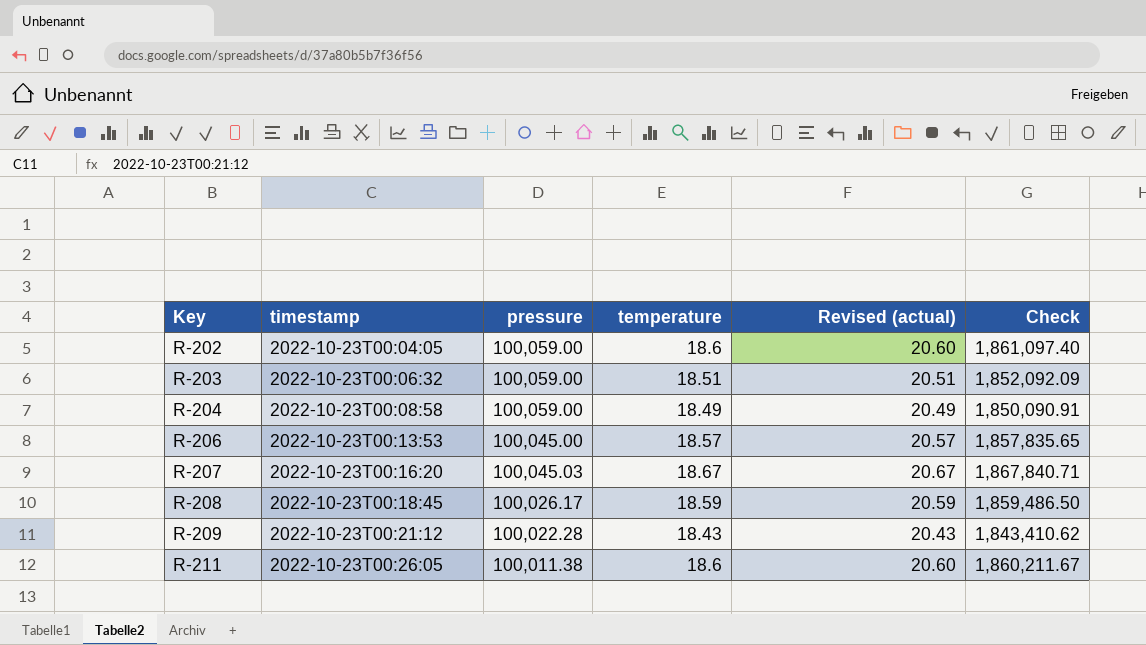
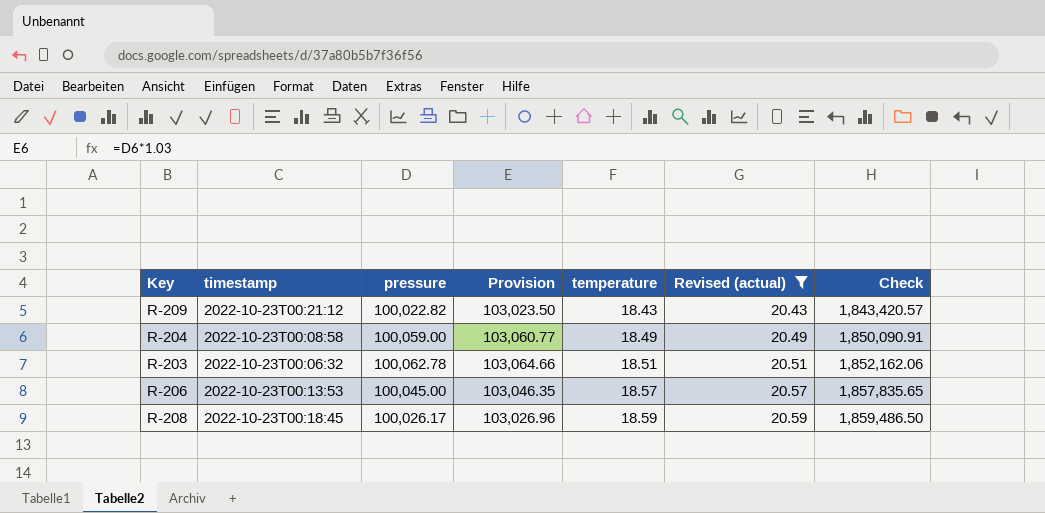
filter: none -> Revised (actual) <= 20.59
row order: Key ascending -> temperature ascending
column Provision | formula: none -> [pressure] * 1.03
R-209 | pressure: 100,022.28 -> 100,022.82
R-209 | Check: 1,843,410.62 -> 1,843,420.57
R-203 | pressure: 100,059.00 -> 100,062.78
R-203 | Check: 1,852,092.09 -> 1,852,162.06

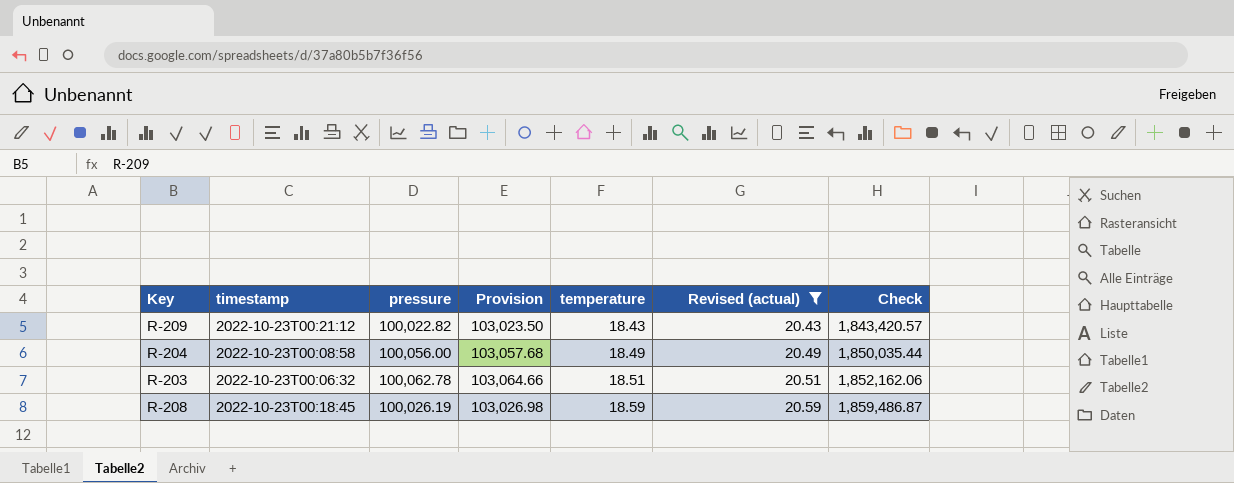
row R-206: 2022-10-23T00:13:53 | 100,045.00 | 103,046.35 | 18.57 | 20.57 | 1,857,835.65 -> none
R-204 | pressure: 100,059.00 -> 100,056.00
R-204 | Provision: 103,060.77 -> 103,057.68
R-204 | Check: 1,850,090.91 -> 1,850,035.44
R-208 | pressure: 100,026.17 -> 100,026.19
R-208 | Provision: 103,026.96 -> 103,026.98
R-208 | Check: 1,859,486.50 -> 1,859,486.87

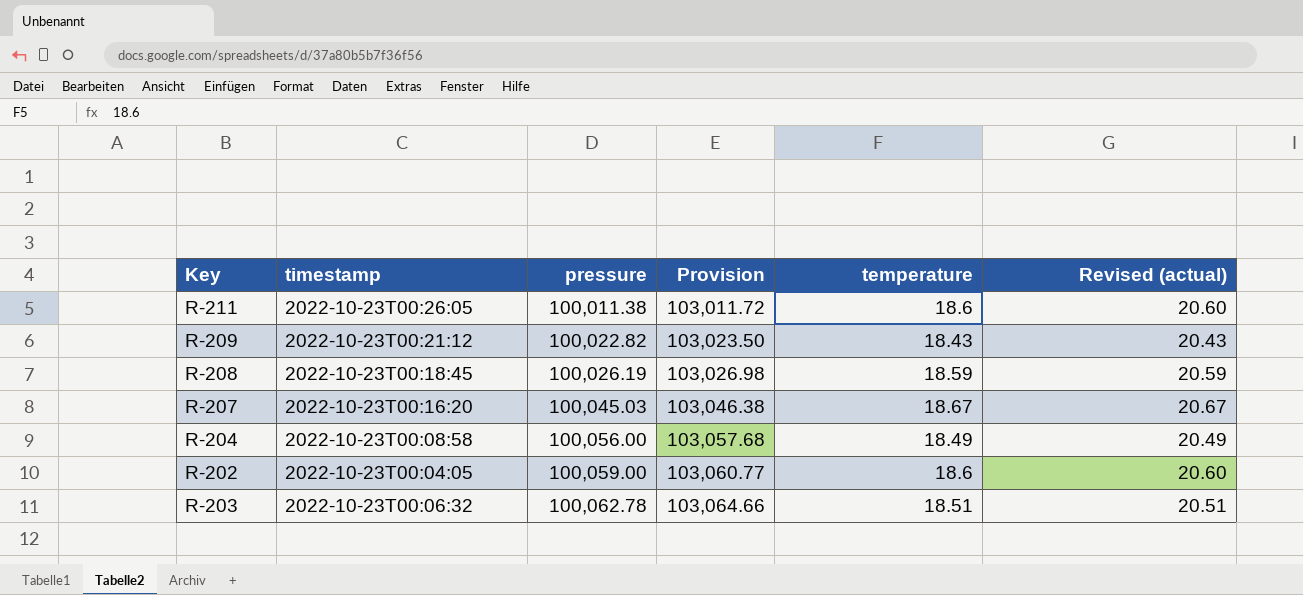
filter: Revised (actual) <= 20.59 -> none
row order: temperature ascending -> pressure ascending
column Check | formula: [pressure] * [temperature] -> none

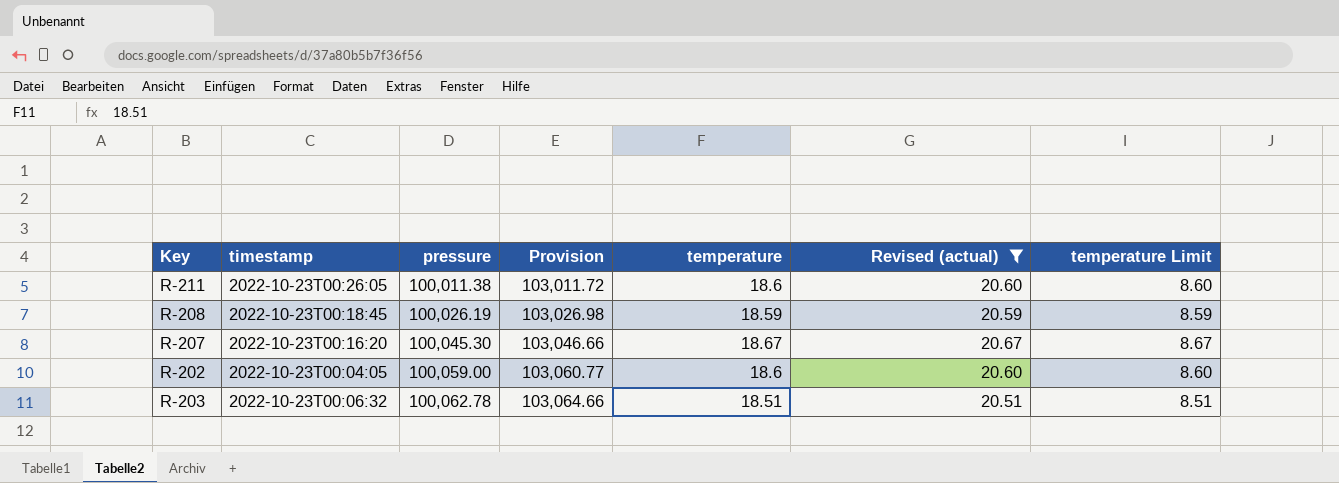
filter: none -> Revised (actual) >= 20.51
column temperature Limit | formula: none -> [temperature] - 10
R-207 | pressure: 100,045.03 -> 100,045.30
R-207 | Provision: 103,046.38 -> 103,046.66

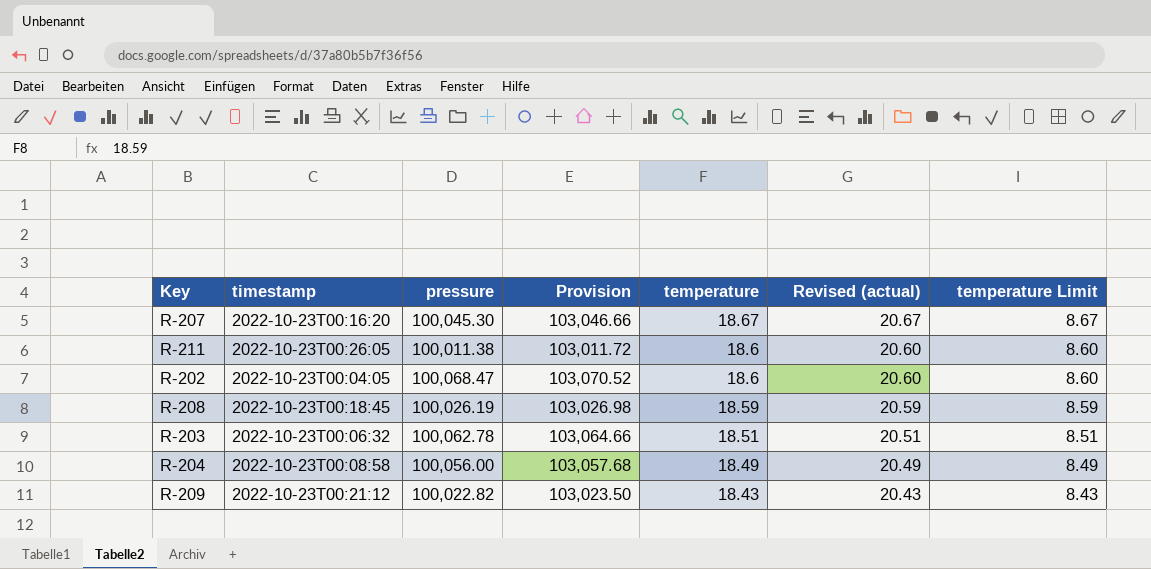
filter: Revised (actual) >= 20.51 -> none
row order: pressure ascending -> temperature descending
R-202 | pressure: 100,059.00 -> 100,068.47
R-202 | Provision: 103,060.77 -> 103,070.52

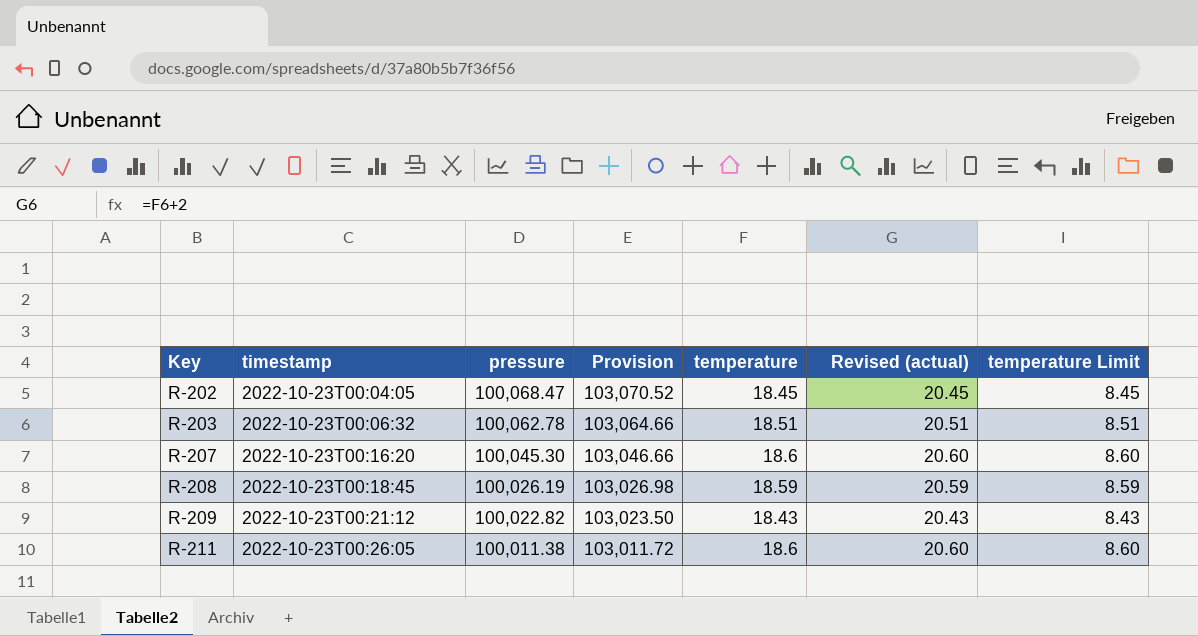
row order: temperature descending -> Key ascending
row R-204: 2022-10-23T00:08:58 | 100,056.00 | 103,057.68 | 18.49 | 20.49 | 8.49 -> none
R-202 | temperature: 18.6 -> 18.45
R-202 | Revised (actual): 20.60 -> 20.45
R-202 | temperature Limit: 8.60 -> 8.45
R-207 | temperature: 18.67 -> 18.6
R-207 | Revised (actual): 20.67 -> 20.60
R-207 | temperature Limit: 8.67 -> 8.60

